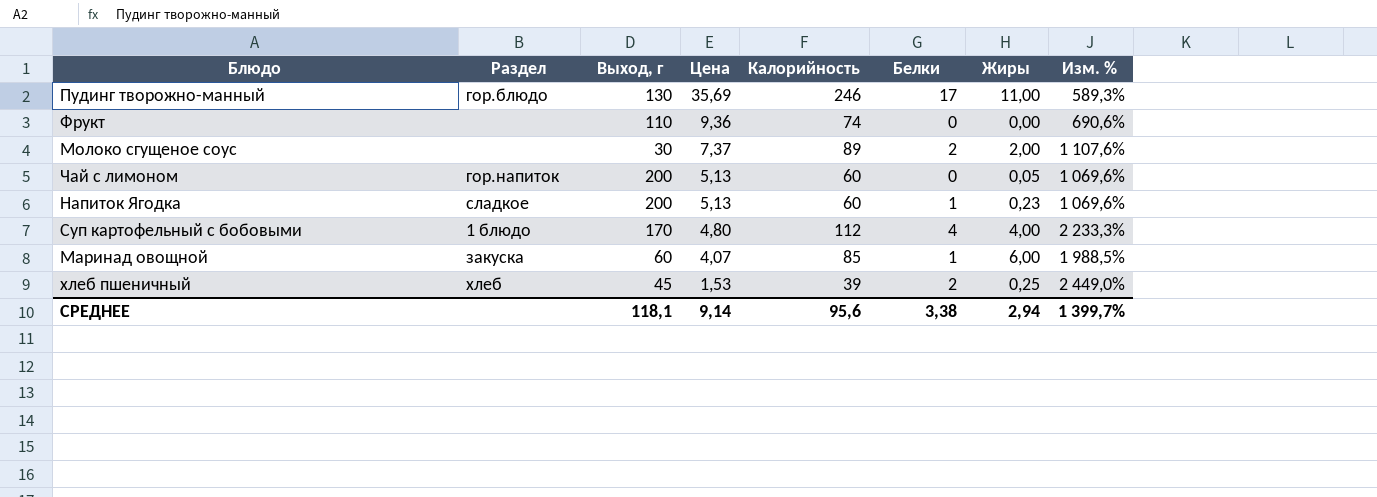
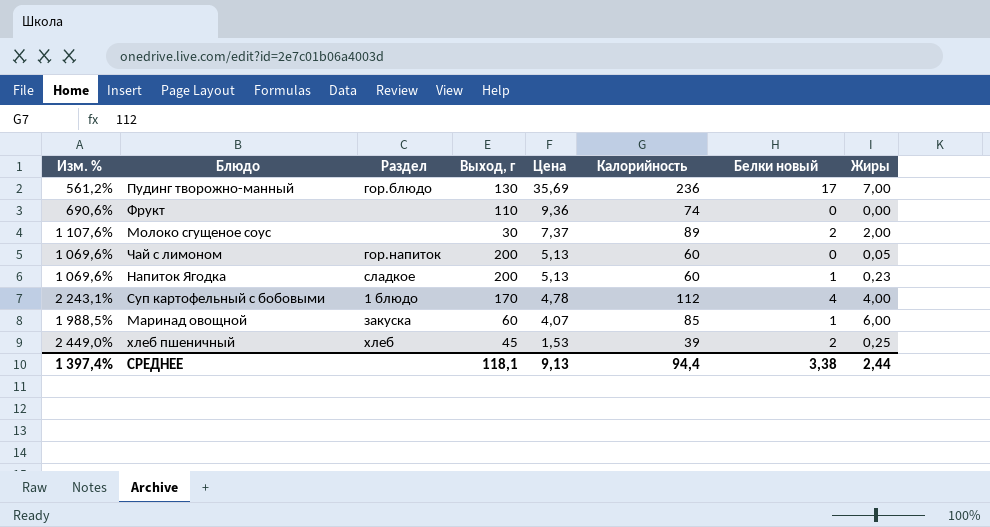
column Изм. % | position: 8 -> 1
column name: Белки -> Белки новый
Пудинг творожно-манный | Изм. %: 589,3% -> 561,2%
Пудинг творожно-манный | Калорийность: 246 -> 236
Пудинг творожно-манный | Жиры: 11,00 -> 7,00
Суп картофельный с бобовыми | Изм. %: 2 233,3% -> 2 243,1%
Суп картофельный с бобовыми | Цена: 4,80 -> 4,78
СРЕДНЕЕ | Изм. %: 1 399,7% -> 1 397,4%
СРЕДНЕЕ | Цена: 9,14 -> 9,13
СРЕДНЕЕ | Калорийность: 95,6 -> 94,4
СРЕДНЕЕ | Жиры: 2,94 -> 2,44

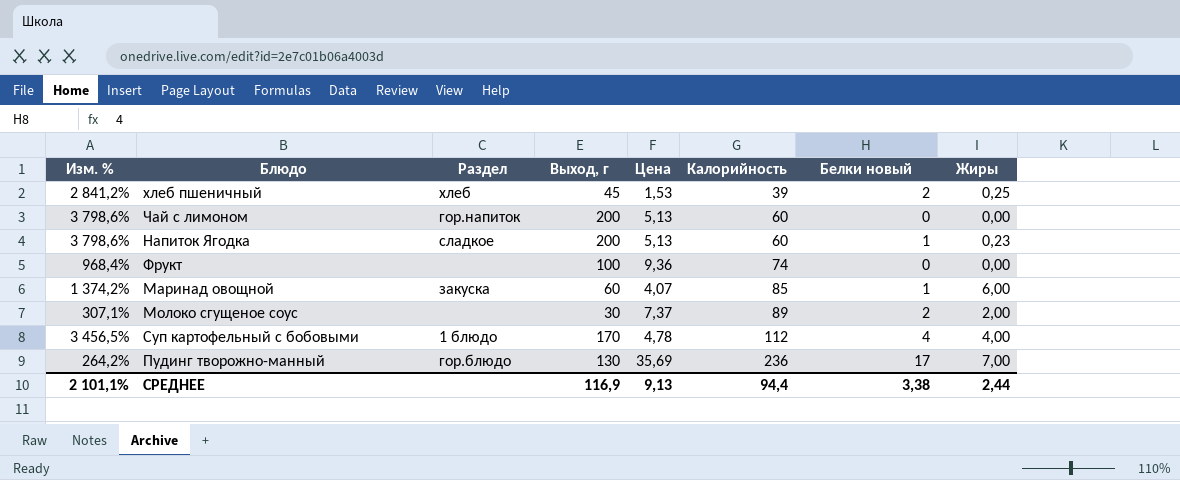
row order: Цена descending -> Калорийность ascending
column Изм. % | formula: ([Калорийность] - [Цена]) / [Цена] -> ([Выход, г] - [Цена]) / [Цена]
Чай с лимоном | Жиры: 0,05 -> 0,00
Фрукт | Выход, г: 110 -> 100
СРЕДНЕЕ | Изм. %: 1 397,4% -> 2 101,1%
СРЕДНЕЕ | Выход, г: 118,1 -> 116,9

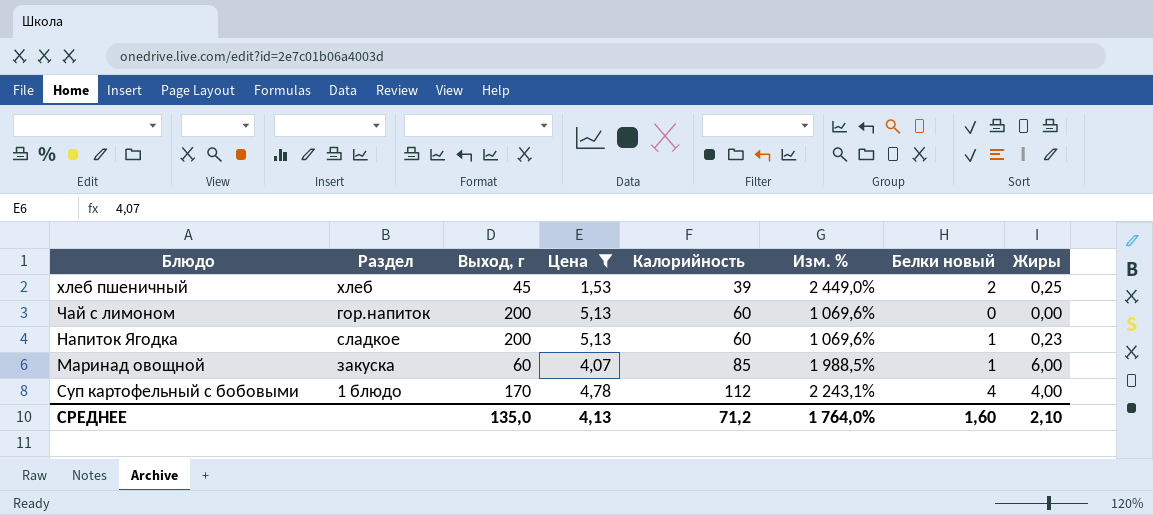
filter: none -> Цена <= 5,13
column Изм. % | formula: ([Выход, г] - [Цена]) / [Цена] -> ([Калорийность] - [Цена]) / [Цена]
column Изм. % | position: 1 -> 6
СРЕДНЕЕ | Выход, г: 116,9 -> 135,0
СРЕДНЕЕ | Цена: 9,13 -> 4,13
СРЕДНЕЕ | Калорийность: 94,4 -> 71,2
СРЕДНЕЕ | Изм. %: 2 101,1% -> 1 764,0%
СРЕДНЕЕ | Белки новый: 3,38 -> 1,60
СРЕДНЕЕ | Жиры: 2,44 -> 2,10

